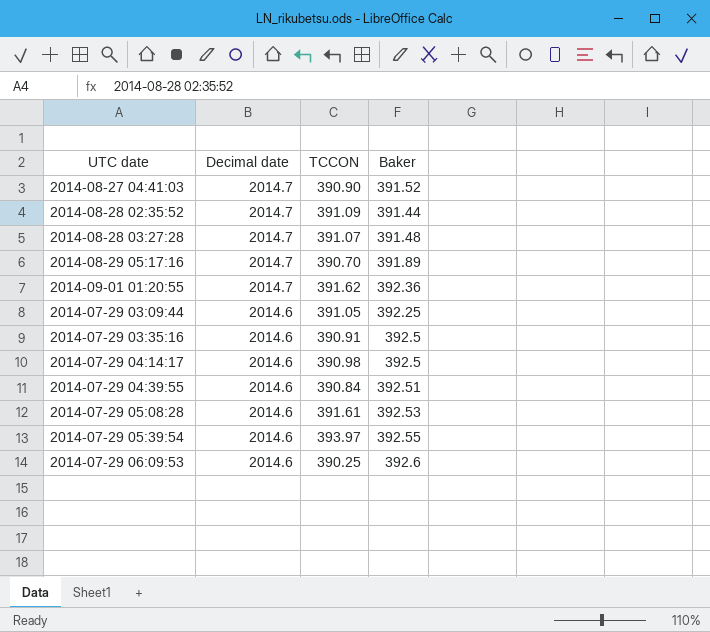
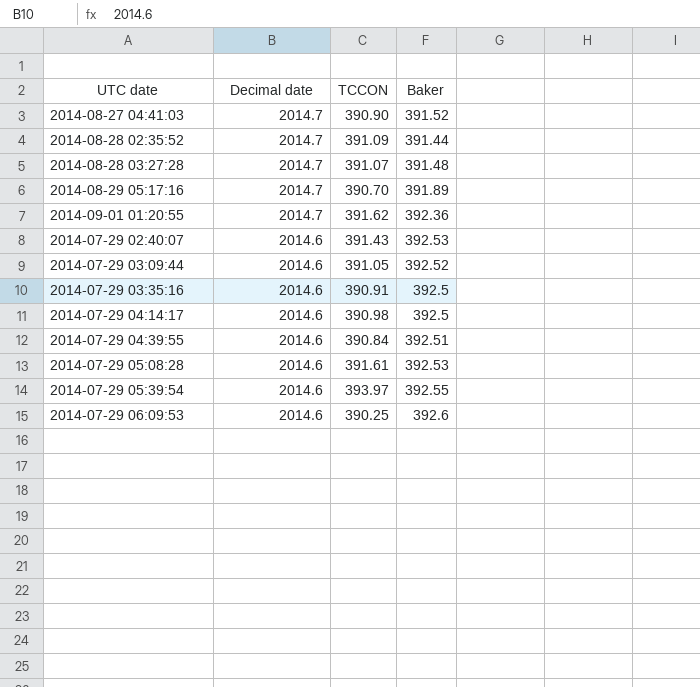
row 2014-07-29 02:40:07: none -> 2014.6 | 391.43 | 392.53
2014-07-29 03:09:44 | Baker: 392.25 -> 392.52

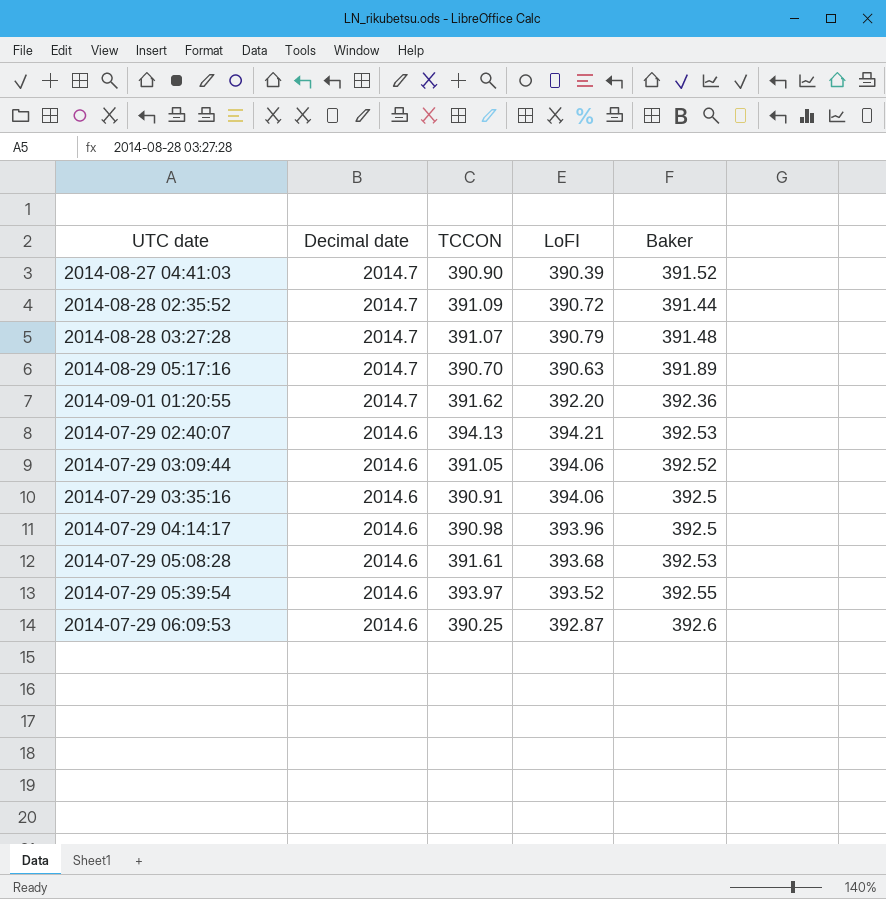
column LoFI | position: none -> 4
row 2014-07-29 04:39:55: 2014.6 | 390.84 | 392.51 -> none
2014-07-29 02:40:07 | TCCON: 391.43 -> 394.13

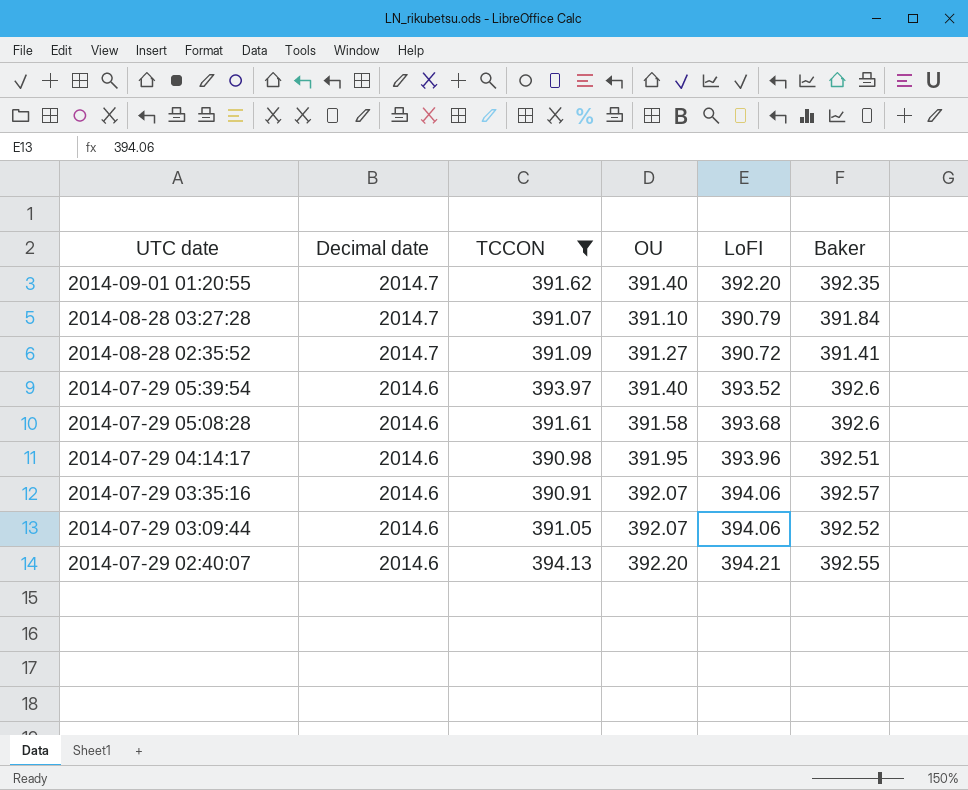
filter: none -> TCCON >= 390.91
row order: Decimal date descending -> UTC date descending
column OU | position: none -> 4
2014-09-01 01:20:55 | Baker: 392.36 -> 392.35
2014-08-28 03:27:28 | Baker: 391.48 -> 391.84
2014-08-28 02:35:52 | Baker: 391.44 -> 391.41
2014-07-29 05:39:54 | Baker: 392.55 -> 392.6
2014-07-29 05:08:28 | Baker: 392.53 -> 392.6
2014-07-29 04:14:17 | Baker: 392.5 -> 392.51
2014-07-29 03:35:16 | Baker: 392.5 -> 392.57
2014-07-29 02:40:07 | Baker: 392.53 -> 392.55

